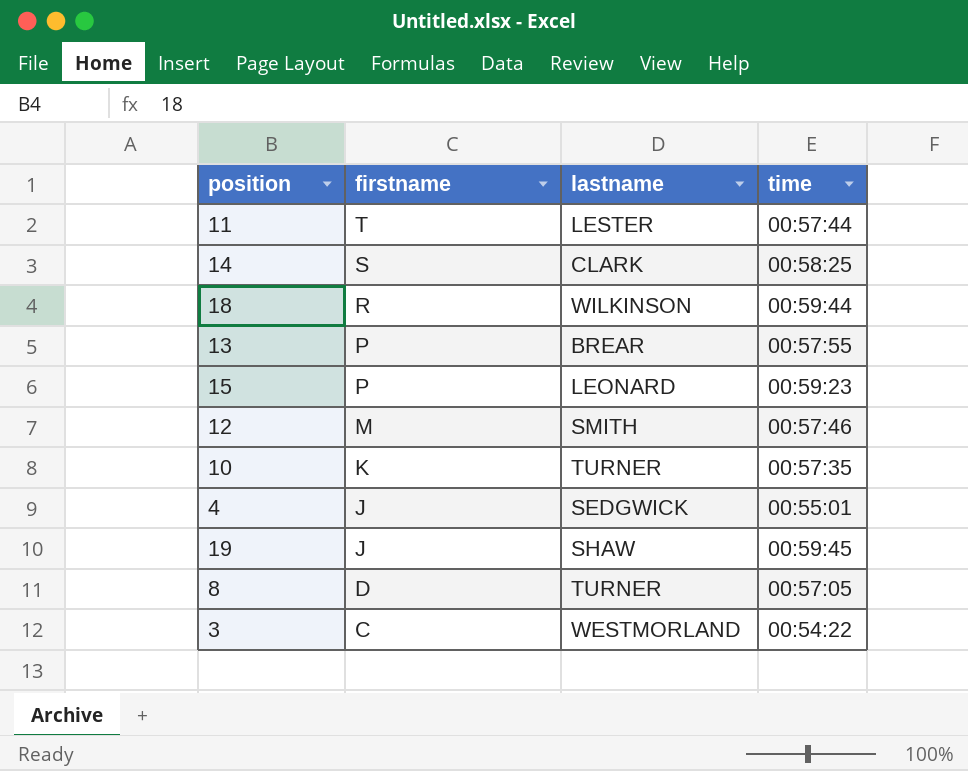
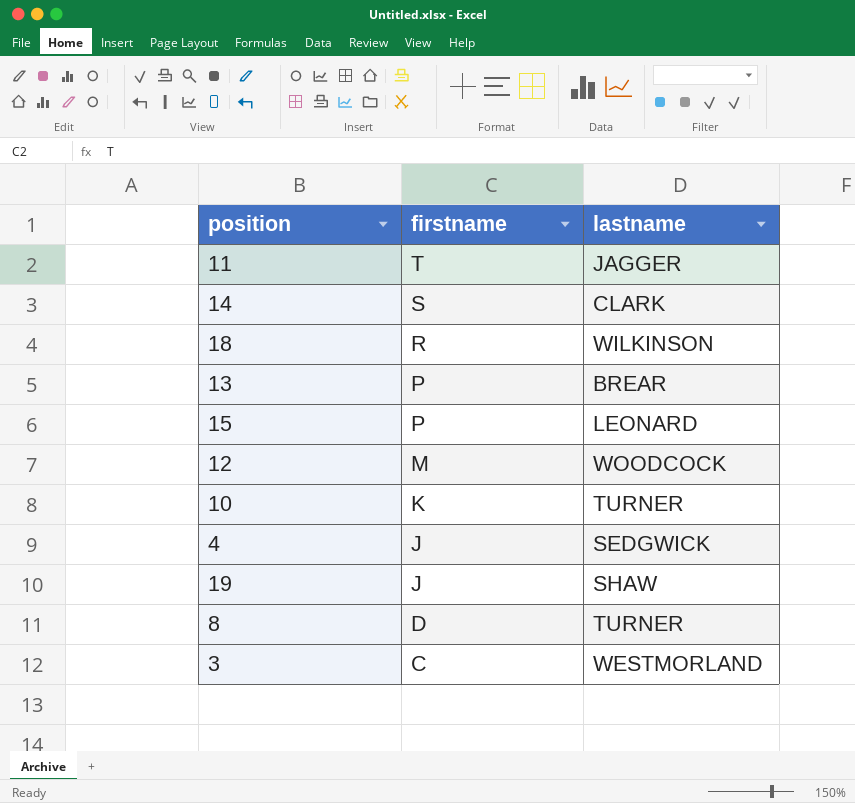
column time | position: 4 -> none
11 | lastname: LESTER -> JAGGER
12 | lastname: SMITH -> WOODCOCK

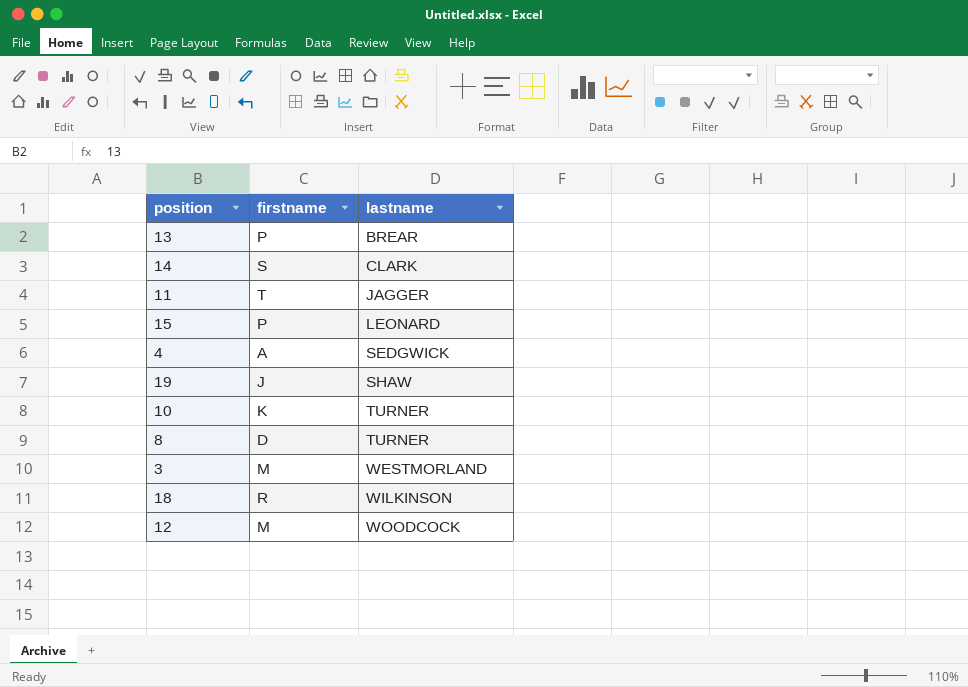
row order: firstname descending -> lastname ascending
4 | firstname: J -> A
3 | firstname: C -> M

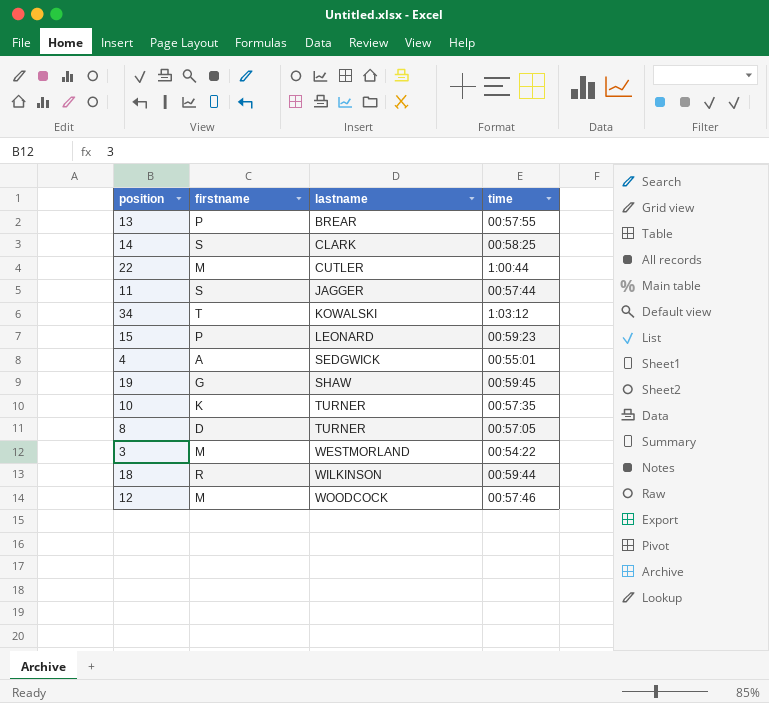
column time | position: none -> 4
row 22: none -> M | CUTLER | 1:00:44
11 | firstname: T -> S
row 34: none -> T | KOWALSKI | 1:03:12
19 | firstname: J -> G

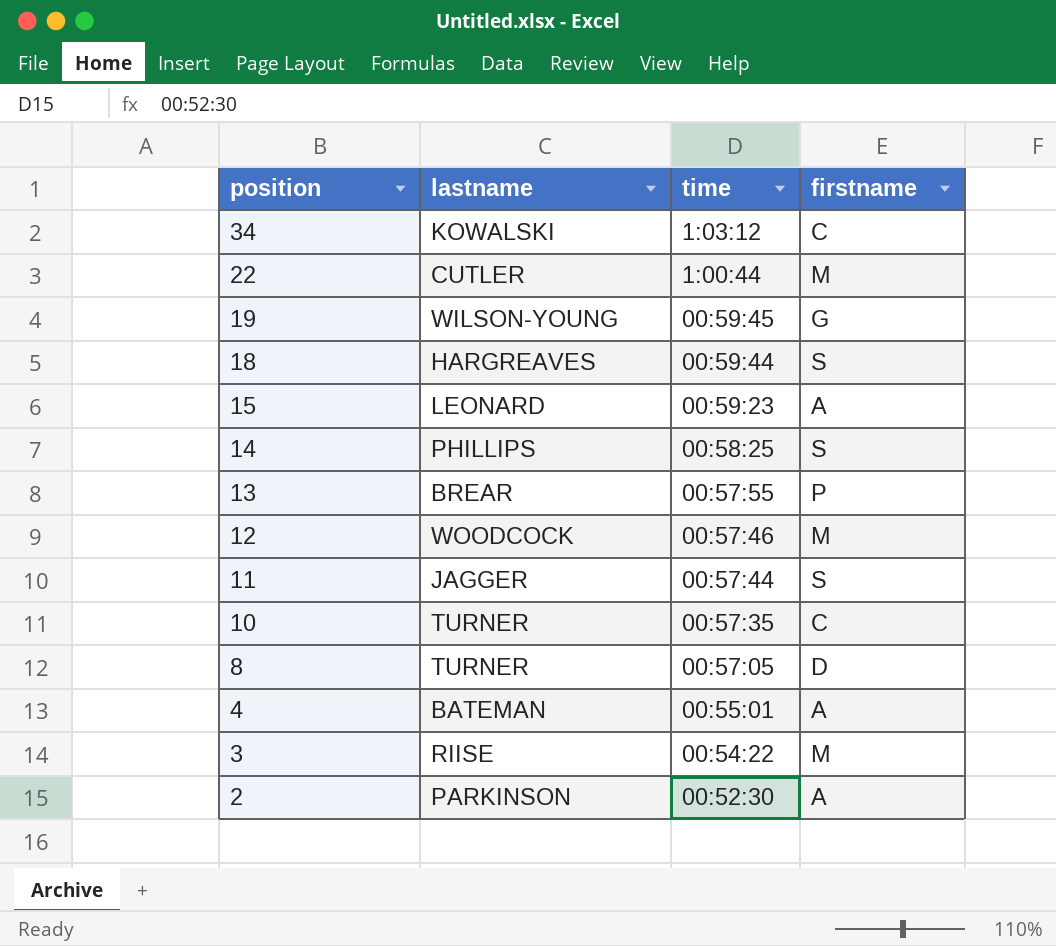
row order: lastname ascending -> position descending
column firstname | position: 2 -> 4
34 | firstname: T -> C
19 | lastname: SHAW -> WILSON-YOUNG
18 | lastname: WILKINSON -> HARGREAVES
18 | firstname: R -> S
15 | firstname: P -> A
14 | lastname: CLARK -> PHILLIPS
10 | firstname: K -> C
4 | lastname: SEDGWICK -> BATEMAN
3 | lastname: WESTMORLAND -> RIISE
row 2: none -> PARKINSON | 00:52:30 | A

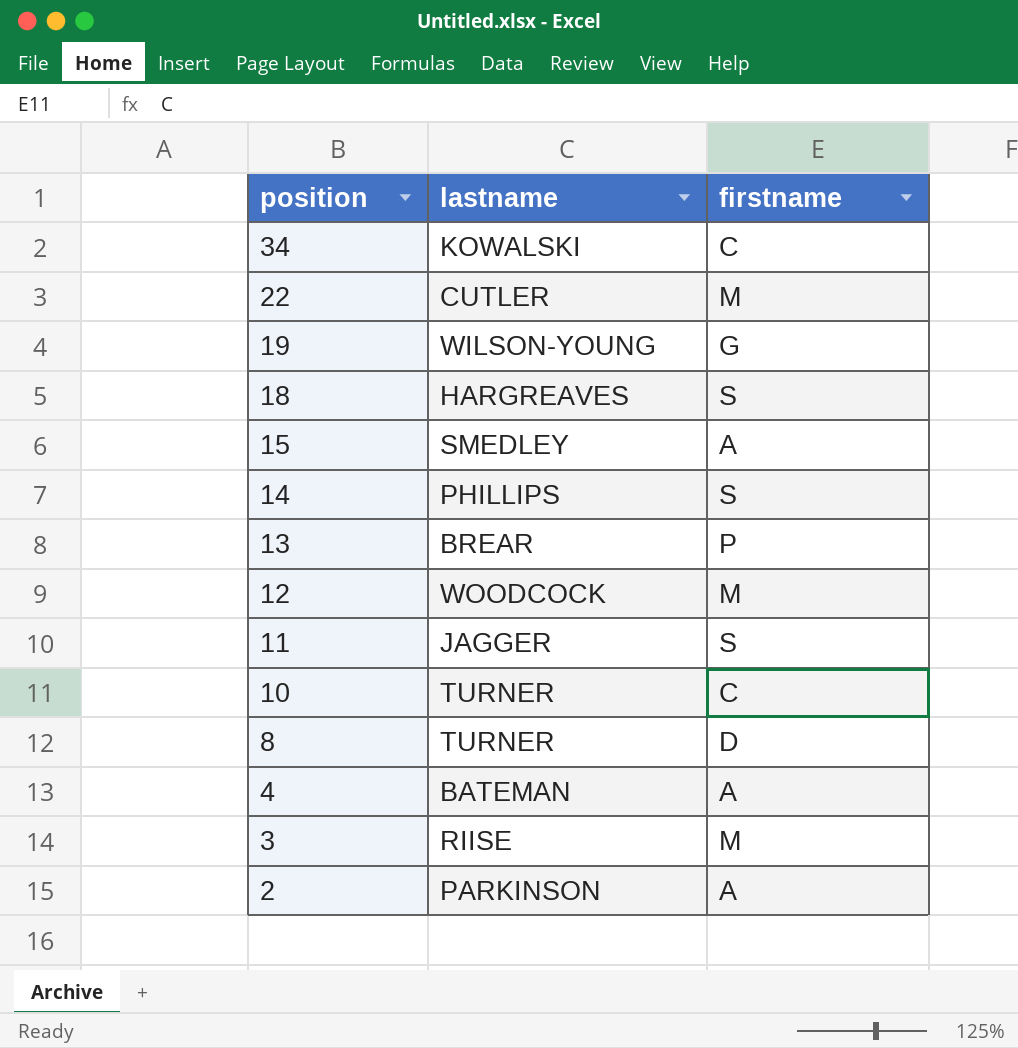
column time | position: 3 -> none
15 | lastname: LEONARD -> SMEDLEY

